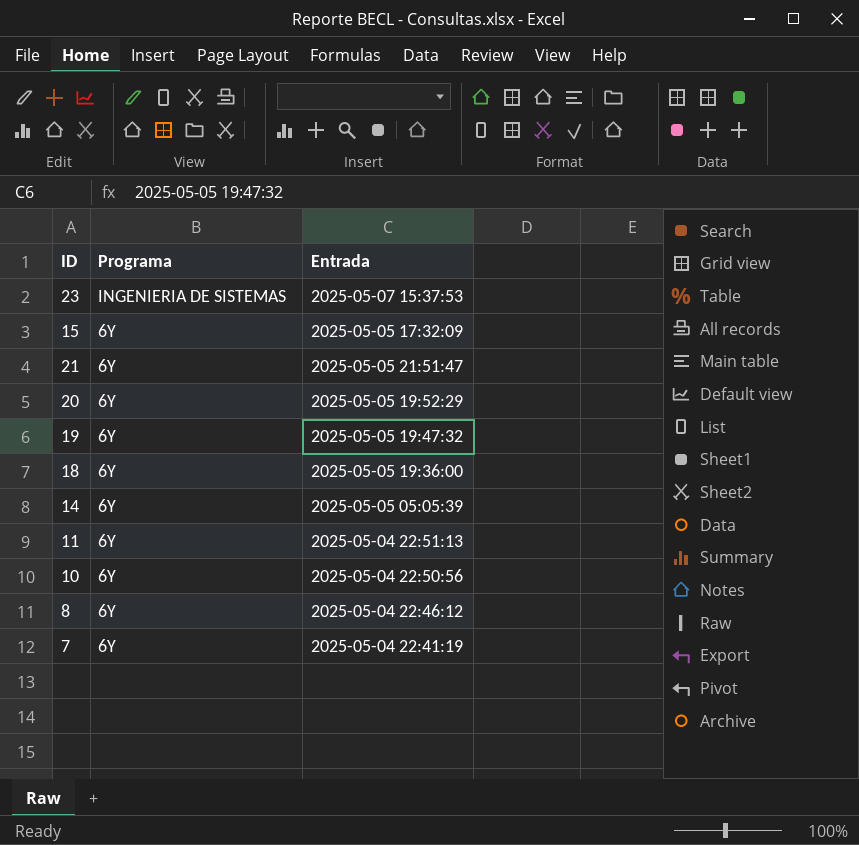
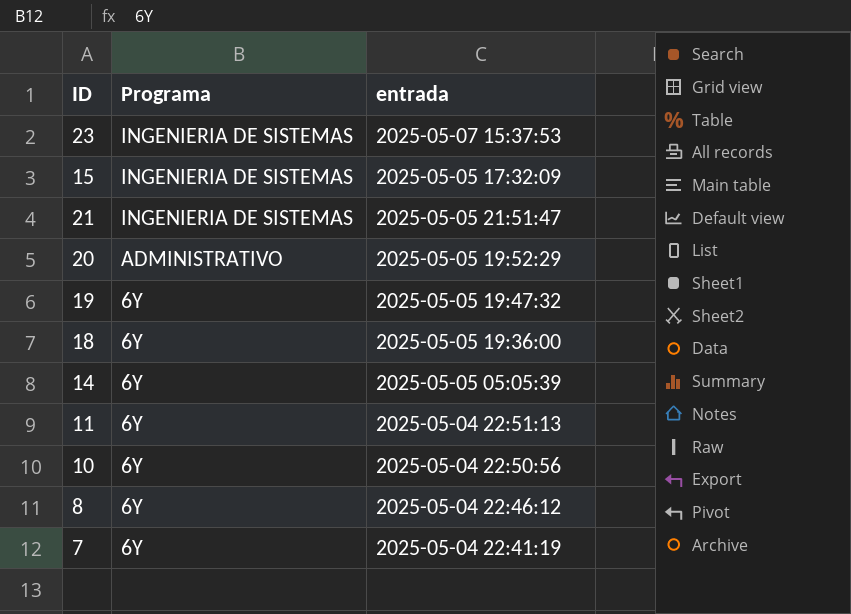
column name: Entrada -> entrada
15 | Programa: 6Y -> INGENIERIA DE SISTEMAS
21 | Programa: 6Y -> INGENIERIA DE SISTEMAS
20 | Programa: 6Y -> ADMINISTRATIVO

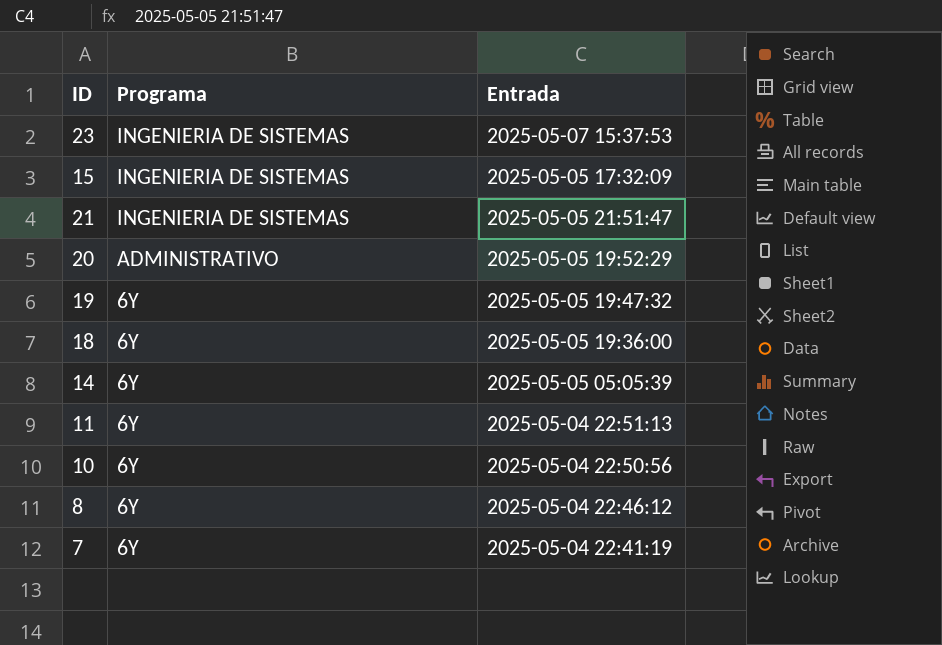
column name: entrada -> Entrada

